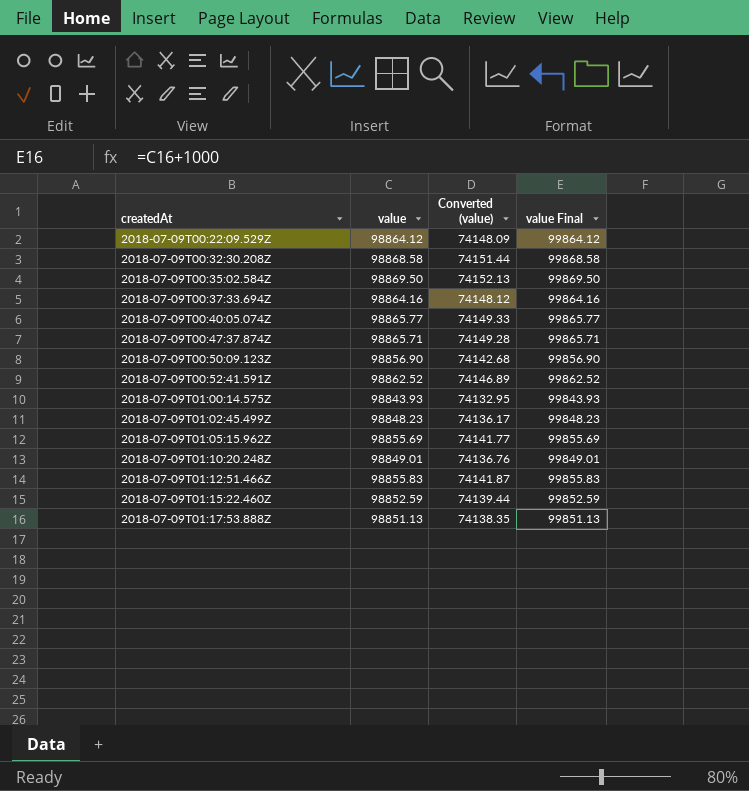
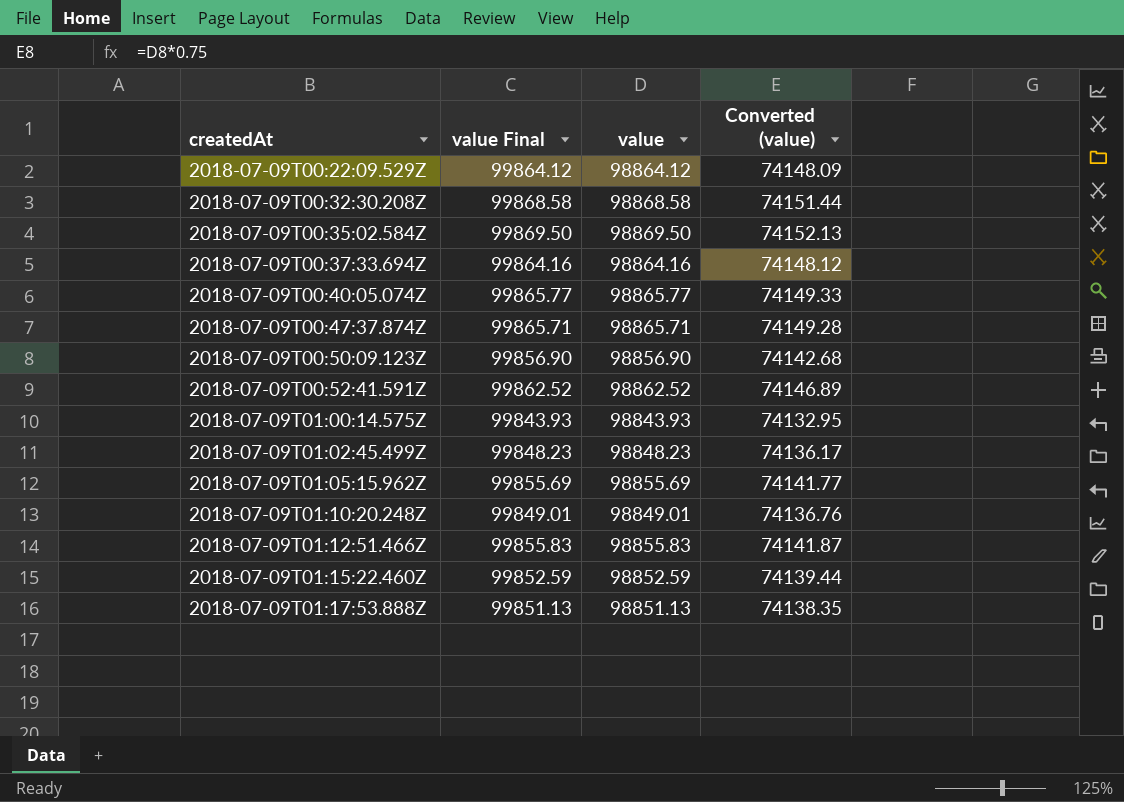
column value Final | position: 4 -> 2

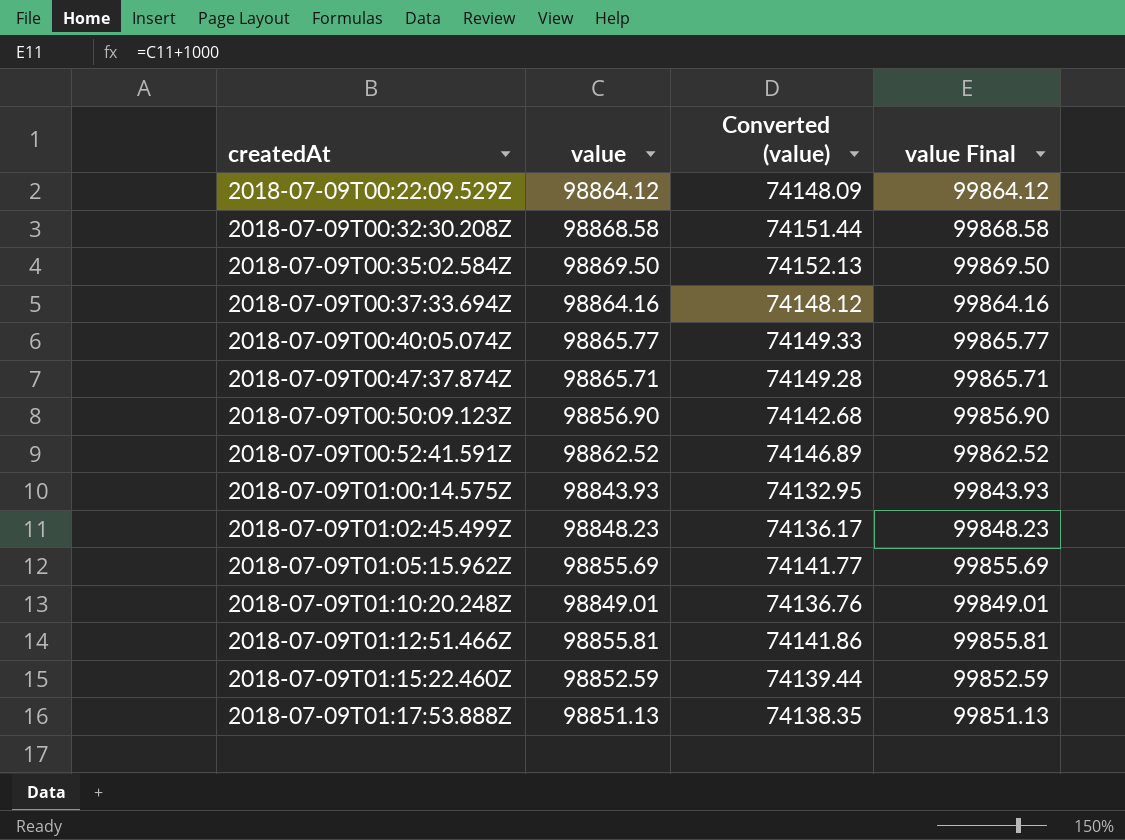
column value Final | position: 2 -> 4
2018-07-09T01:12:51.466Z | value: 98855.83 -> 98855.81
2018-07-09T01:12:51.466Z | Converted (value): 74141.87 -> 74141.86
2018-07-09T01:12:51.466Z | value Final: 99855.83 -> 99855.81

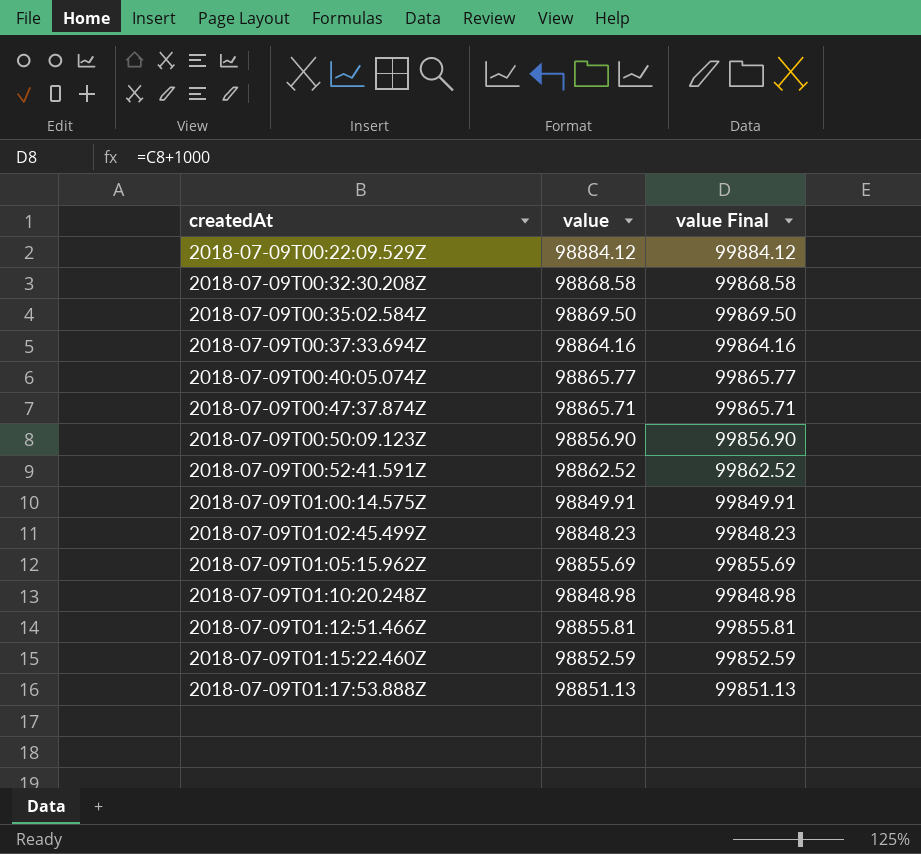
column Converted (value) | formula: [value] * 0.75 -> none
2018-07-09T00:22:09.529Z | value: 98864.12 -> 98884.12
2018-07-09T00:22:09.529Z | value Final: 99864.12 -> 99884.12
2018-07-09T01:00:14.575Z | value: 98843.93 -> 98849.91
2018-07-09T01:00:14.575Z | value Final: 99843.93 -> 99849.91
2018-07-09T01:10:20.248Z | value: 98849.01 -> 98848.98
2018-07-09T01:10:20.248Z | value Final: 99849.01 -> 99848.98

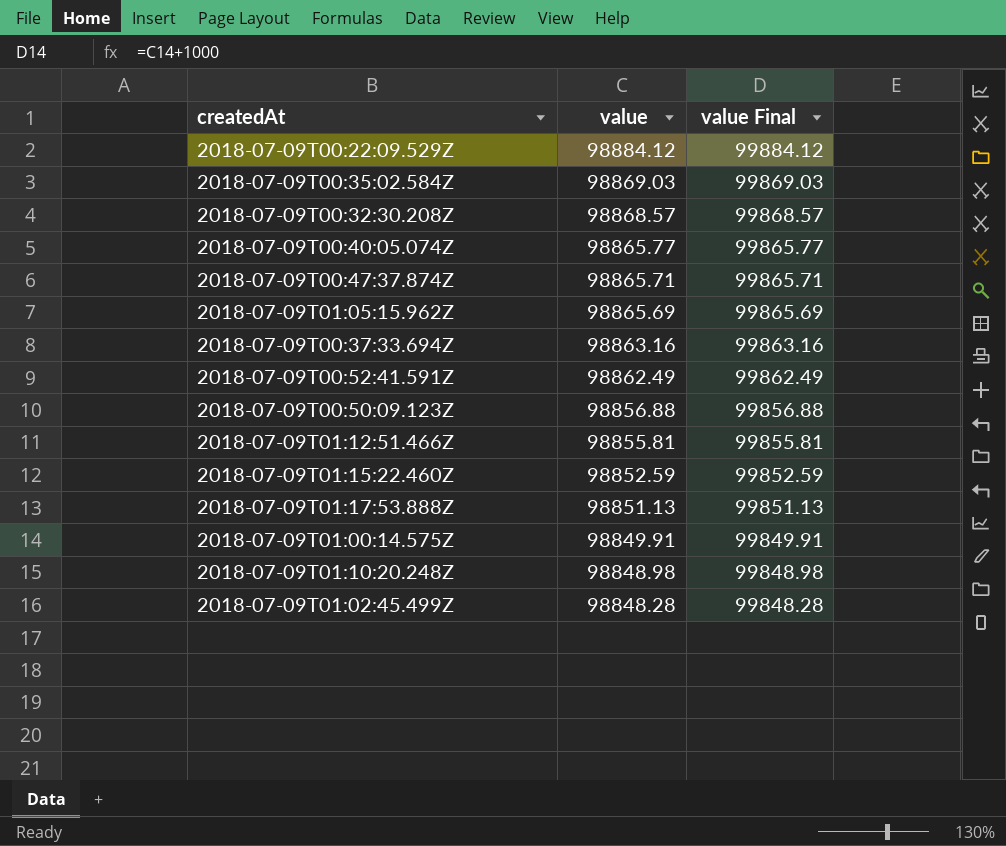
row order: createdAt ascending -> value descending
2018-07-09T00:35:02.584Z | value: 98869.50 -> 98869.03
2018-07-09T00:35:02.584Z | value Final: 99869.50 -> 99869.03
2018-07-09T00:32:30.208Z | value: 98868.58 -> 98868.57
2018-07-09T00:32:30.208Z | value Final: 99868.58 -> 99868.57
2018-07-09T01:05:15.962Z | value: 98855.69 -> 98865.69
2018-07-09T01:05:15.962Z | value Final: 99855.69 -> 99865.69
2018-07-09T00:37:33.694Z | value: 98864.16 -> 98863.16
2018-07-09T00:37:33.694Z | value Final: 99864.16 -> 99863.16
2018-07-09T00:52:41.591Z | value: 98862.52 -> 98862.49
2018-07-09T00:52:41.591Z | value Final: 99862.52 -> 99862.49
2018-07-09T00:50:09.123Z | value: 98856.90 -> 98856.88
2018-07-09T00:50:09.123Z | value Final: 99856.90 -> 99856.88
2018-07-09T01:02:45.499Z | value: 98848.23 -> 98848.28
2018-07-09T01:02:45.499Z | value Final: 99848.23 -> 99848.28

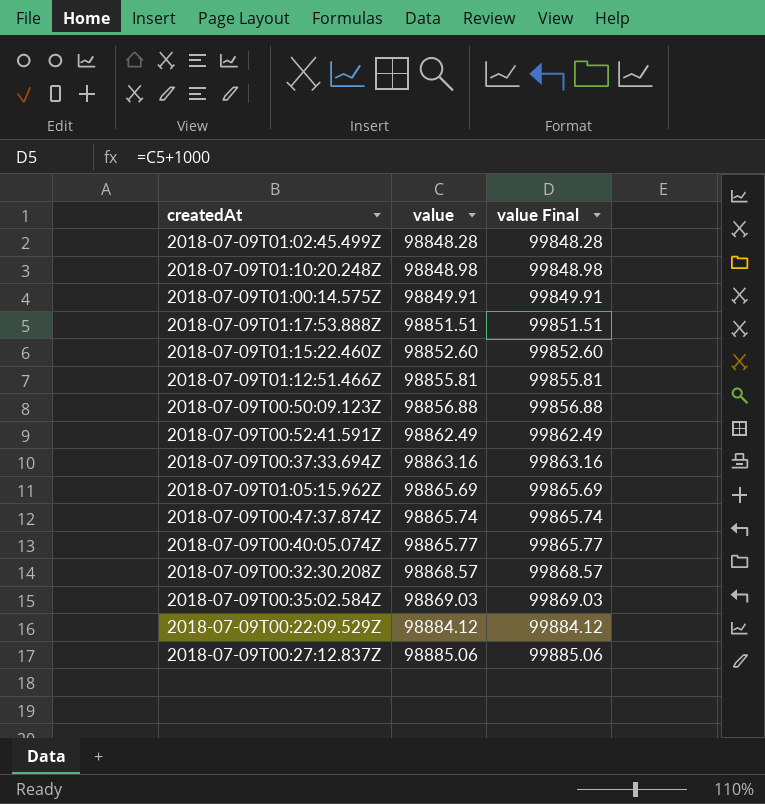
row order: value descending -> value ascending
2018-07-09T01:17:53.888Z | value: 98851.13 -> 98851.51
2018-07-09T01:17:53.888Z | value Final: 99851.13 -> 99851.51
2018-07-09T01:15:22.460Z | value: 98852.59 -> 98852.60
2018-07-09T01:15:22.460Z | value Final: 99852.59 -> 99852.60
2018-07-09T00:47:37.874Z | value: 98865.71 -> 98865.74
2018-07-09T00:47:37.874Z | value Final: 99865.71 -> 99865.74
row 2018-07-09T00:27:12.837Z: none -> 98885.06 | 99885.06

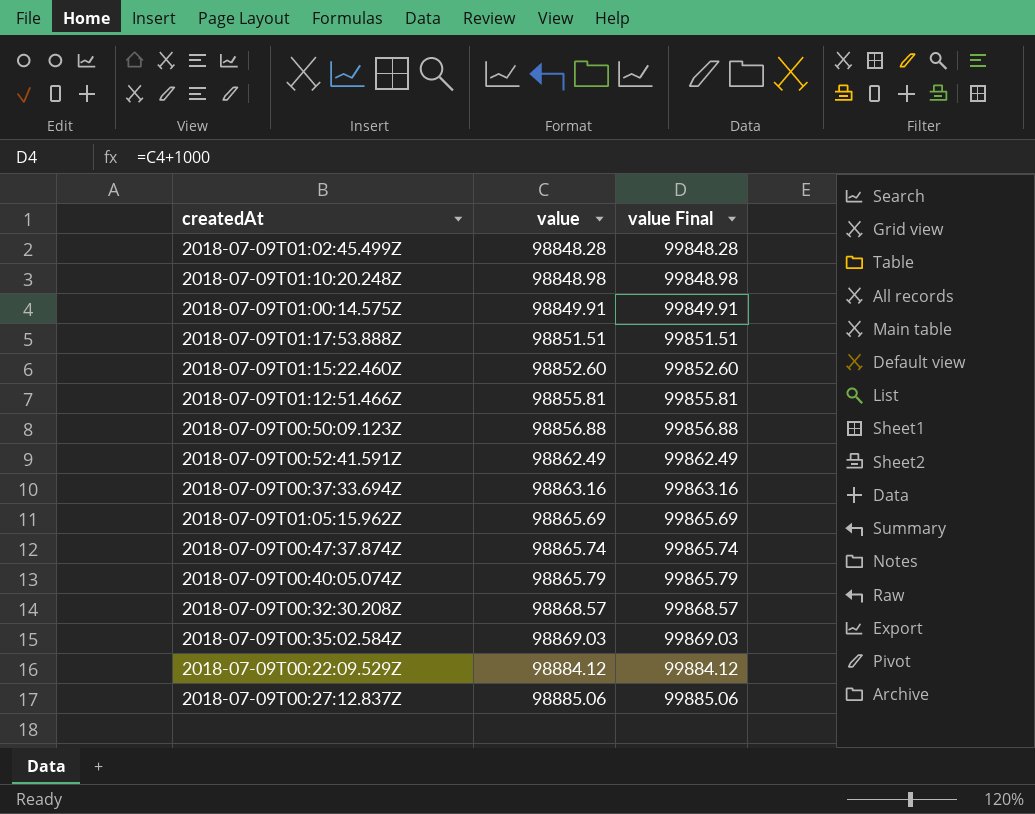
2018-07-09T00:40:05.074Z | value: 98865.77 -> 98865.79
2018-07-09T00:40:05.074Z | value Final: 99865.77 -> 99865.79

